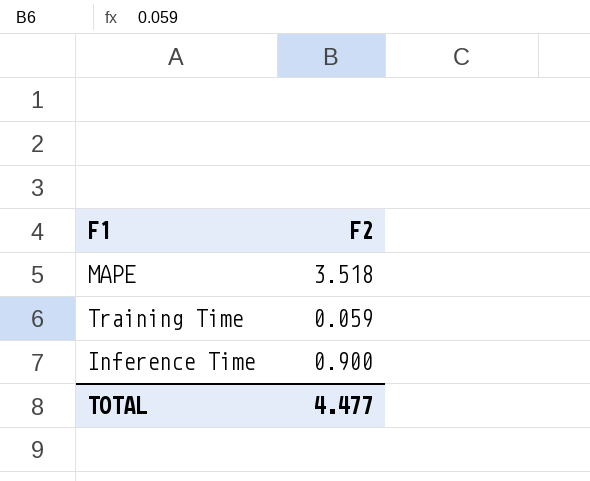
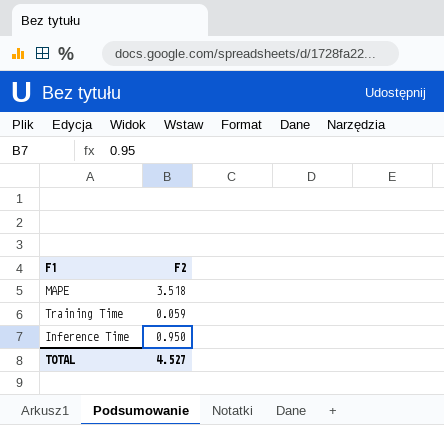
Inference Time | F2: 0.900 -> 0.950
TOTAL | F2: 4.477 -> 4.527

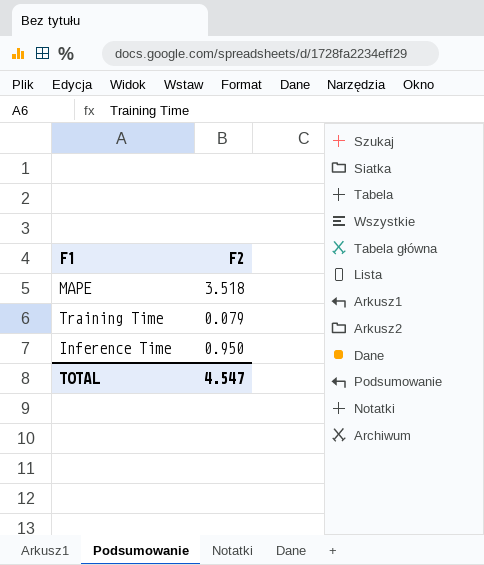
Training Time | F2: 0.059 -> 0.079
TOTAL | F2: 4.527 -> 4.547

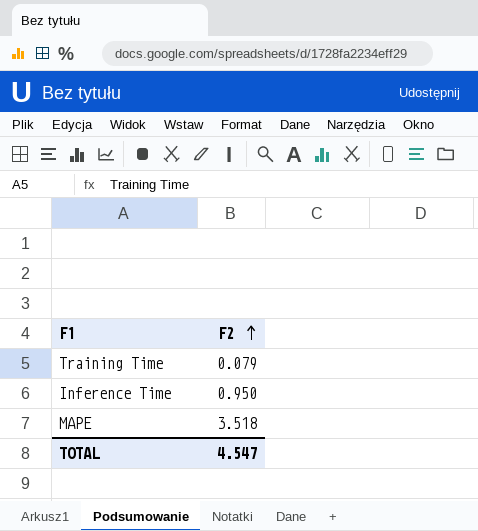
row order: none -> F2 ascending

